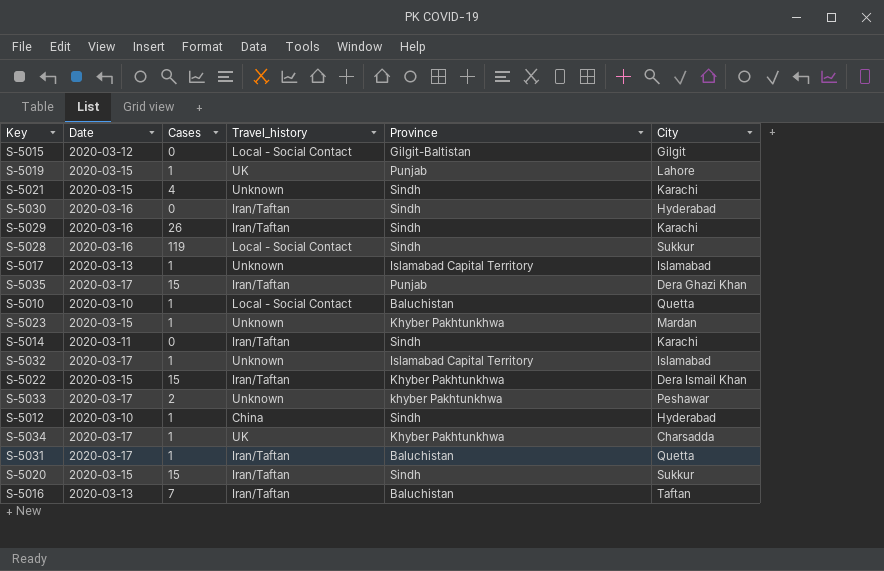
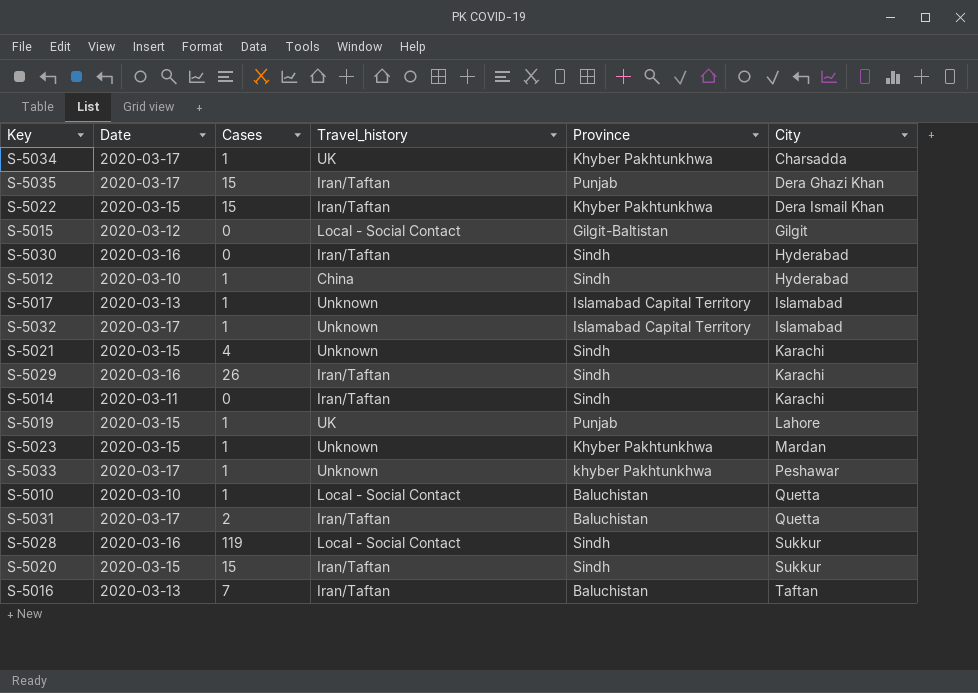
row order: none -> City ascending
S-5033 | Cases: 2 -> 1
S-5031 | Cases: 1 -> 2

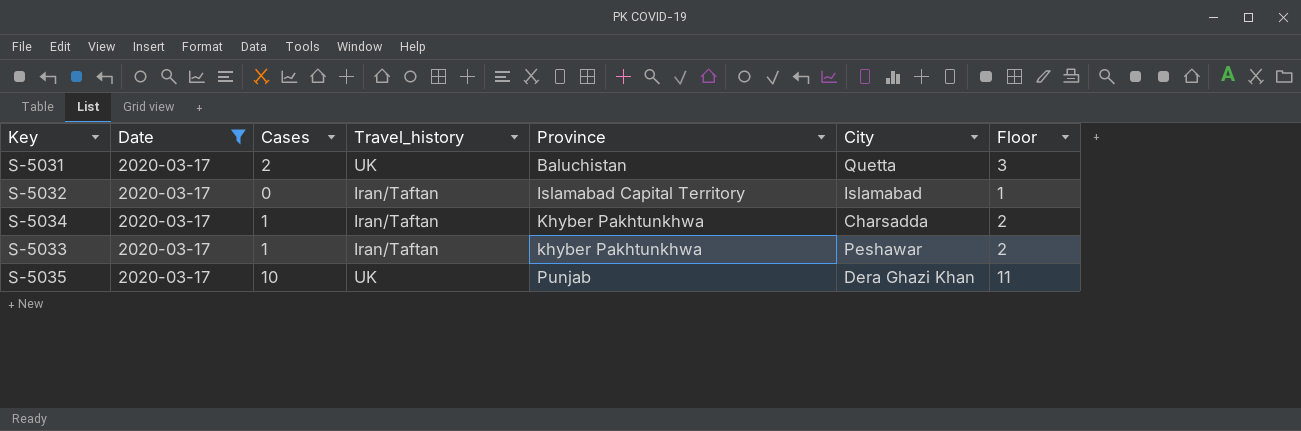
filter: none -> Date = 2020-03-17
row order: City ascending -> Province ascending
column Floor | formula: none -> [Cases] + 1
S-5031 | Travel_history: Iran/Taftan -> UK
S-5032 | Cases: 1 -> 0
S-5032 | Travel_history: Unknown -> Iran/Taftan
S-5034 | Travel_history: UK -> Iran/Taftan
S-5033 | Travel_history: Unknown -> Iran/Taftan
S-5035 | Cases: 15 -> 10
S-5035 | Travel_history: Iran/Taftan -> UK

